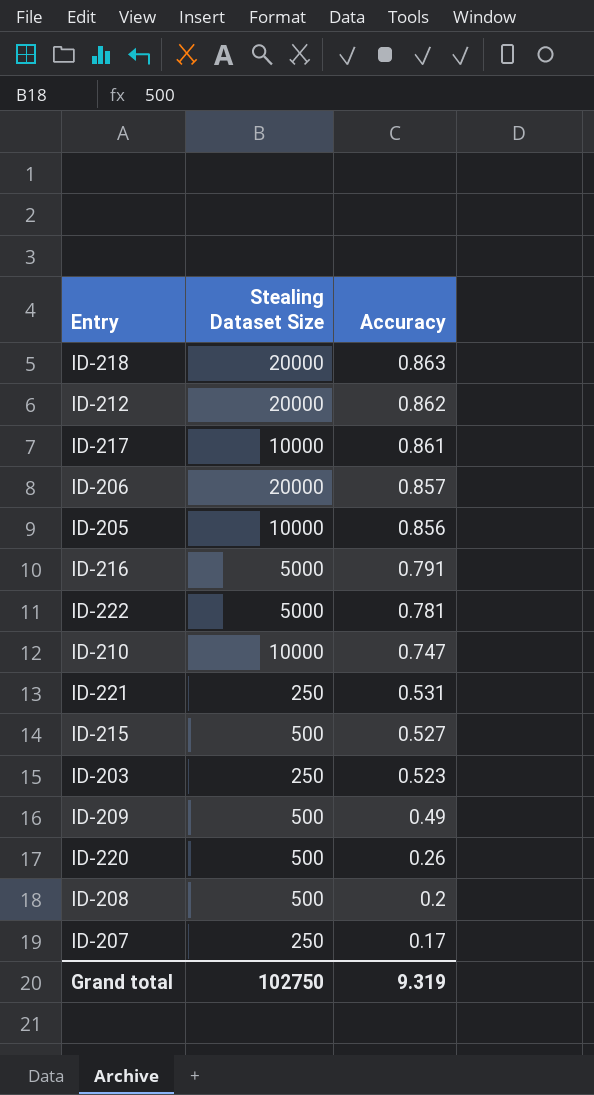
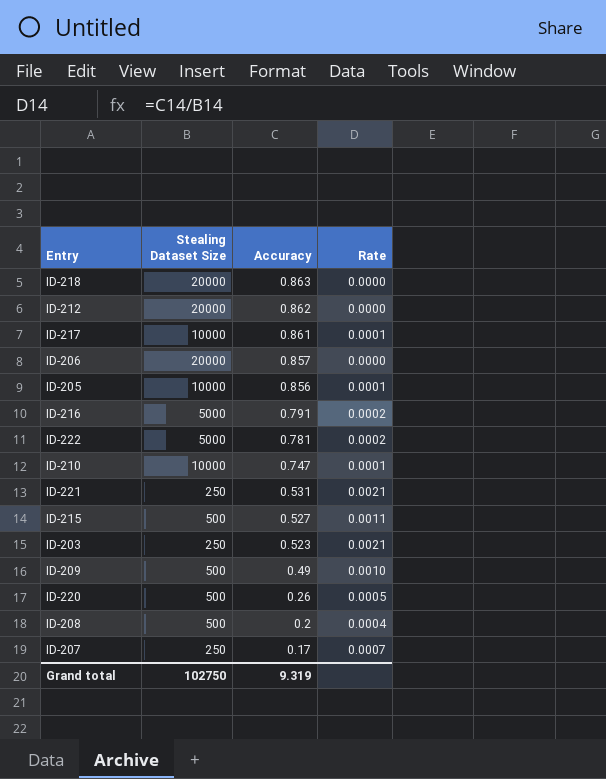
column Rate | formula: none -> [Accuracy] / [Stealing Dataset Size]

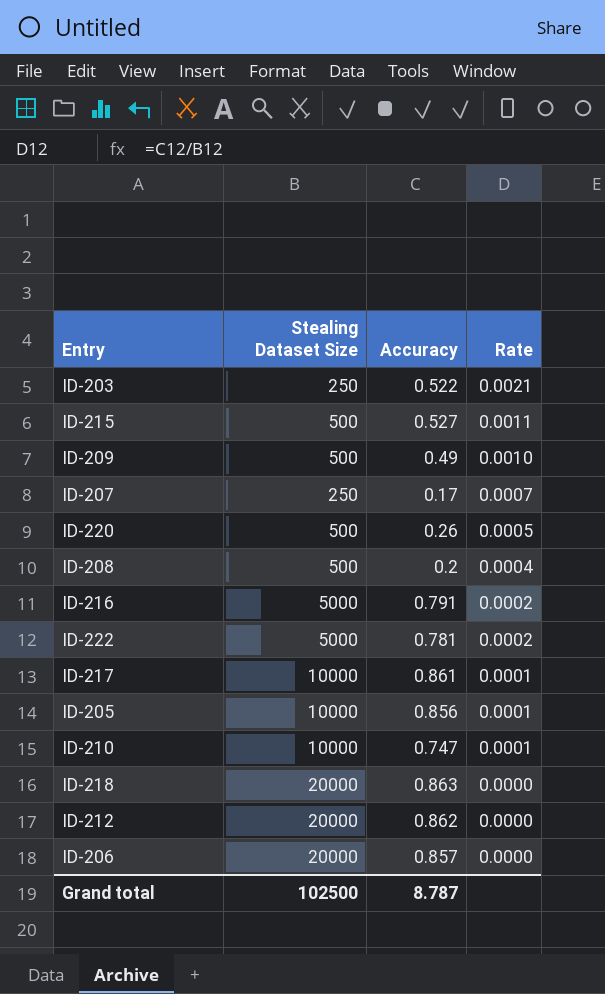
row order: Accuracy descending -> Rate descending
row ID-221: 250 | 0.531 | 0.0021 -> none
ID-203 | Accuracy: 0.523 -> 0.522
Grand total | Stealing Dataset Size: 102750 -> 102500
Grand total | Accuracy: 9.319 -> 8.787

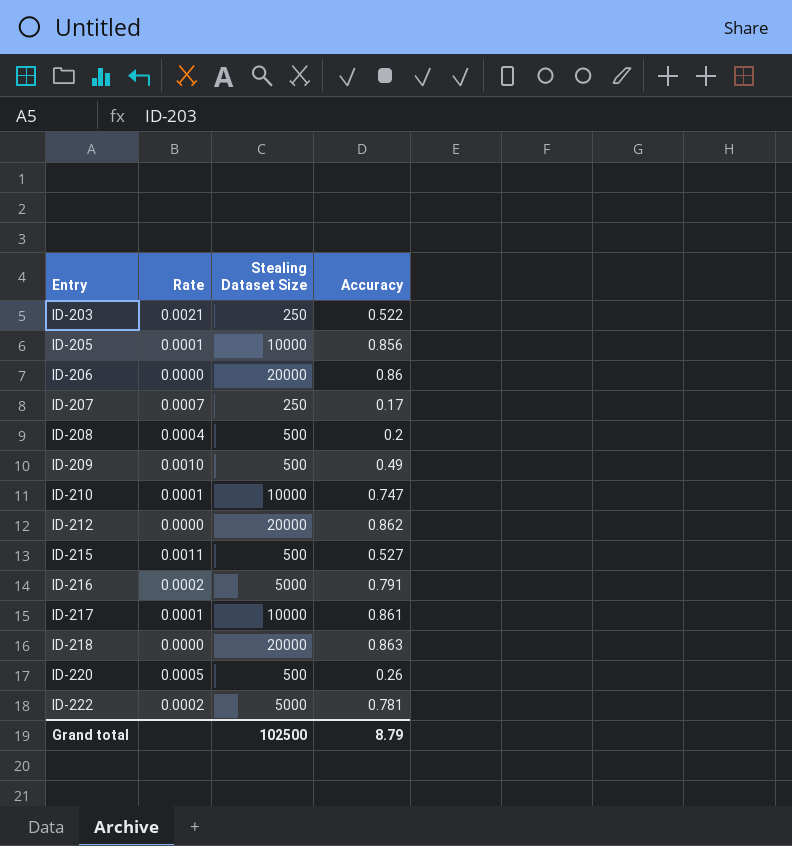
row order: Rate descending -> Entry ascending
column Rate | position: 4 -> 2
ID-206 | Accuracy: 0.857 -> 0.86
Grand total | Accuracy: 8.787 -> 8.79

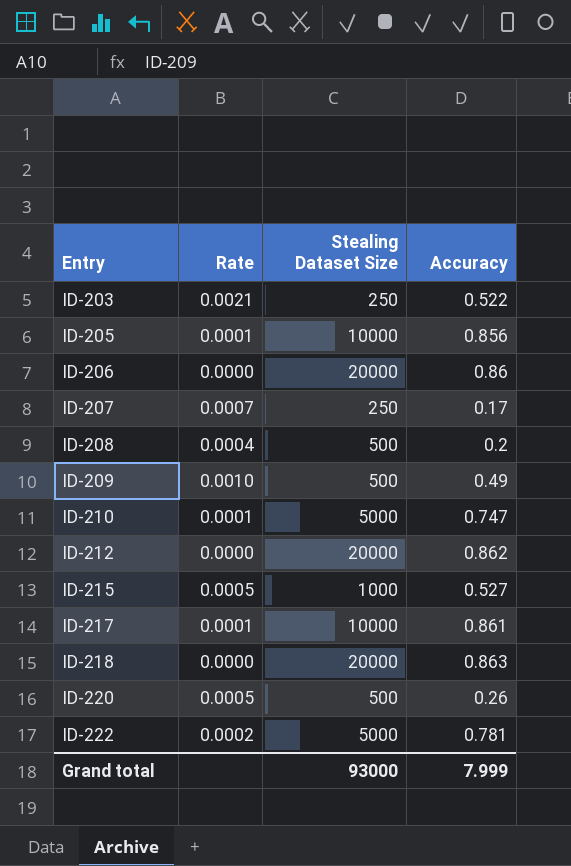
row ID-216: 0.0002 | 5000 | 0.791 -> none
ID-210 | Stealing Dataset Size: 10000 -> 5000
ID-215 | Rate: 0.0011 -> 0.0005
ID-215 | Stealing Dataset Size: 500 -> 1000
Grand total | Stealing Dataset Size: 102500 -> 93000
Grand total | Accuracy: 8.79 -> 7.999

